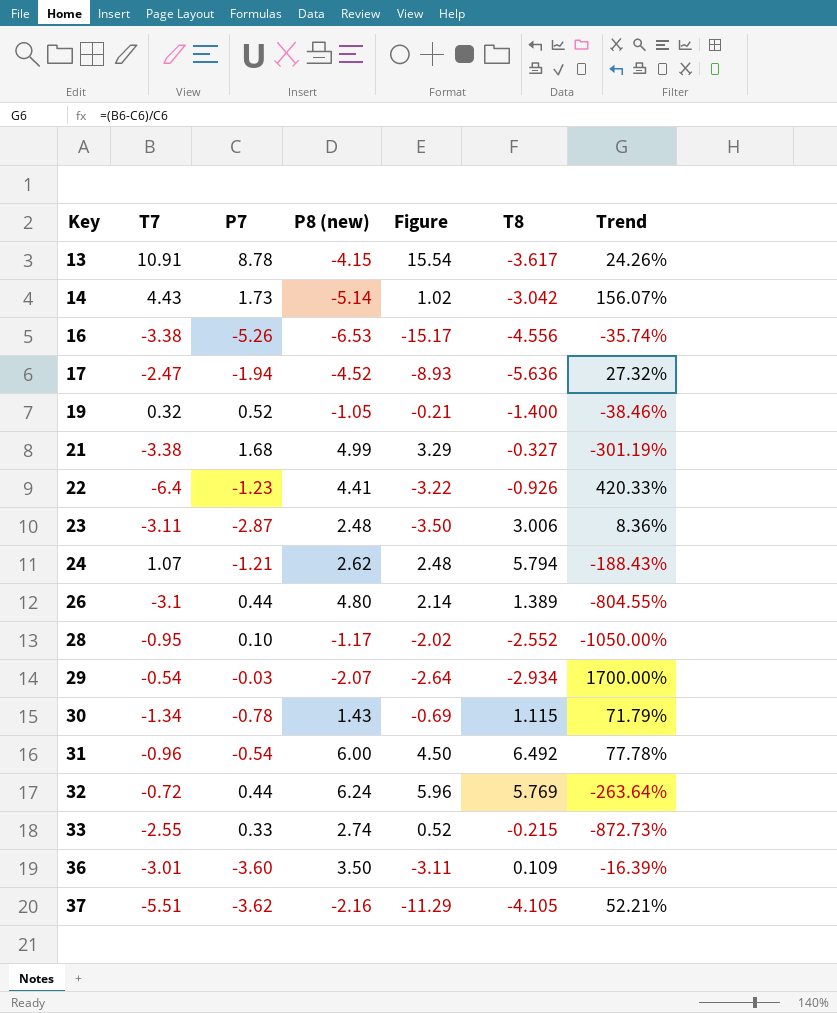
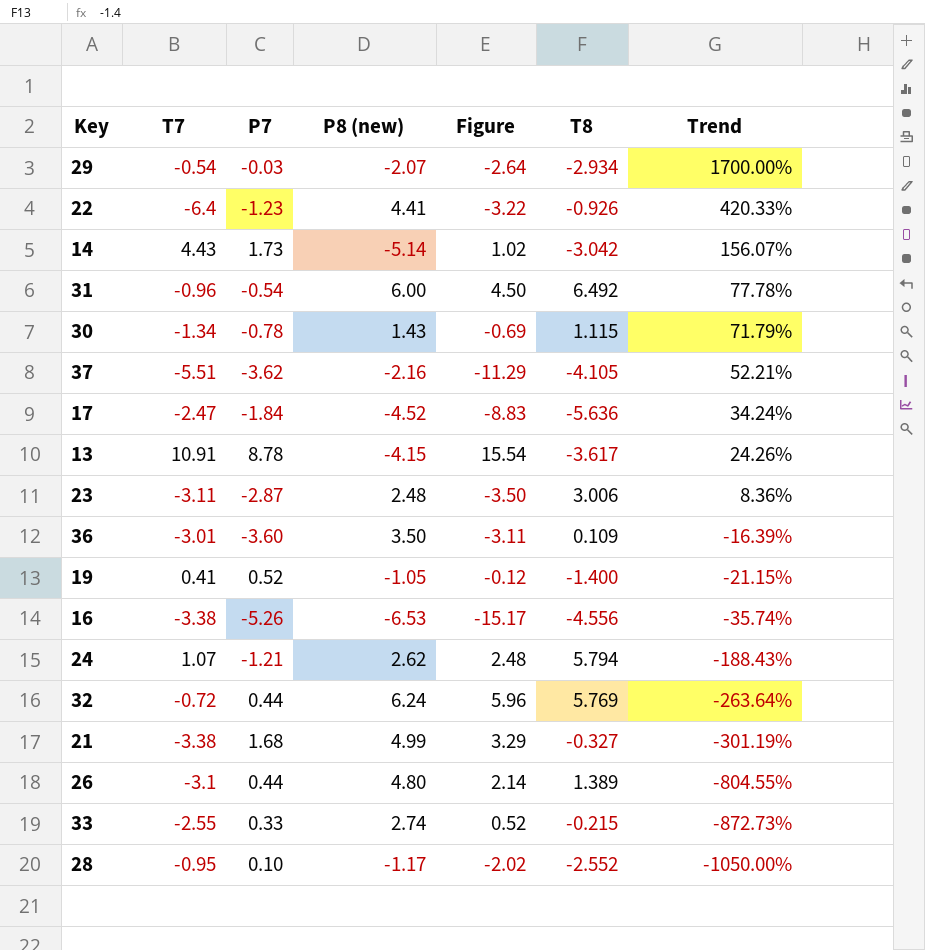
row order: Key ascending -> Trend descending
17 | P7: -1.94 -> -1.84
17 | Figure: -8.93 -> -8.83
17 | Trend: 27.32% -> 34.24%
19 | T7: 0.32 -> 0.41
19 | Figure: -0.21 -> -0.12
19 | Trend: -38.46% -> -21.15%

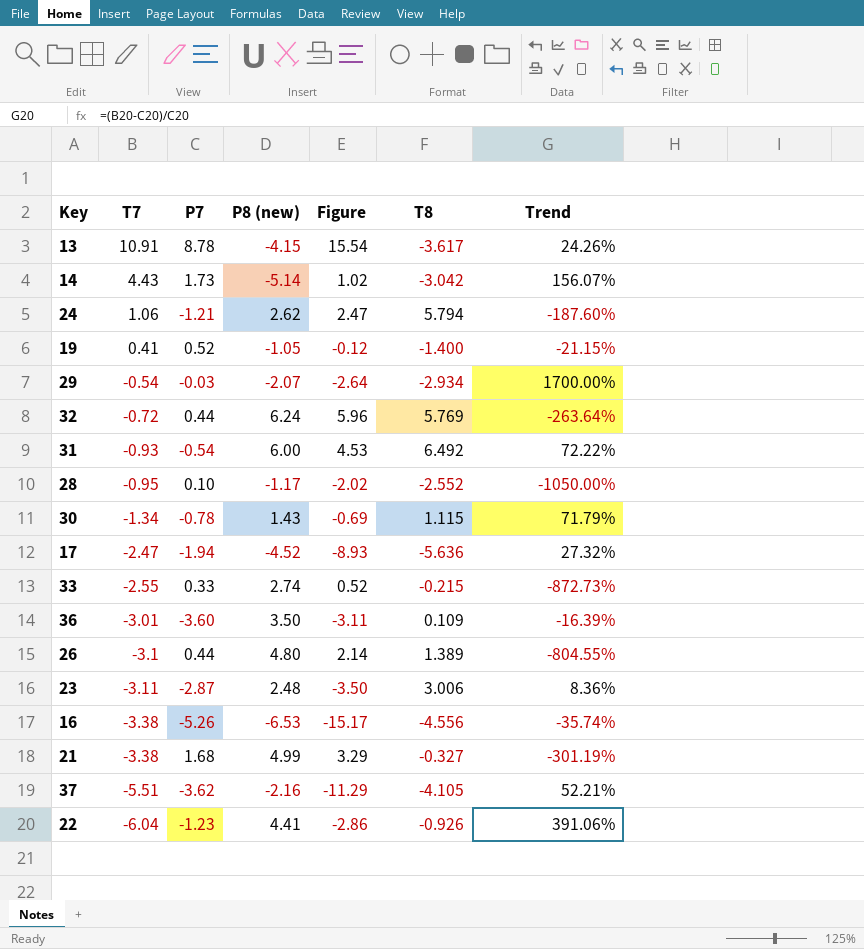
row order: Trend descending -> T7 descending
24 | T7: 1.07 -> 1.06
24 | Figure: 2.48 -> 2.47
24 | Trend: -188.43% -> -187.60%
31 | T7: -0.96 -> -0.93
31 | Figure: 4.50 -> 4.53
31 | Trend: 77.78% -> 72.22%
17 | P7: -1.84 -> -1.94
17 | Figure: -8.83 -> -8.93
17 | Trend: 34.24% -> 27.32%
22 | T7: -6.4 -> -6.04
22 | Figure: -3.22 -> -2.86
22 | Trend: 420.33% -> 391.06%

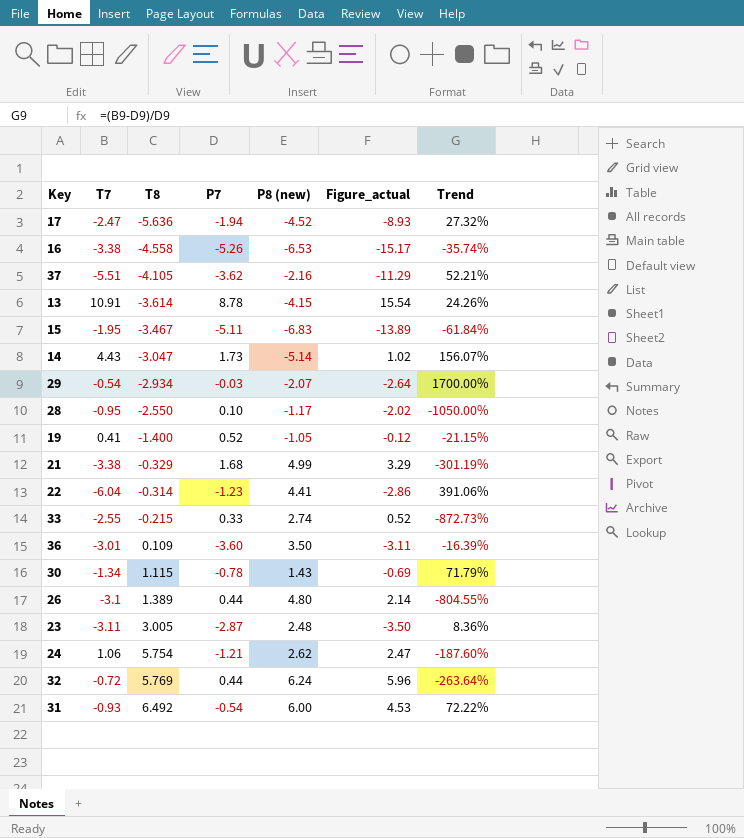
row order: T7 descending -> T8 ascending
column T8 | position: 6 -> 3
column name: Figure -> Figure_actual
16 | T8: -4.556 -> -4.558
13 | T8: -3.617 -> -3.614
row 15: none -> -1.95 | -3.467 | -5.11 | -6.83 | -13.89 | -61.84%
14 | T8: -3.042 -> -3.047
28 | T8: -2.552 -> -2.550
21 | T8: -0.327 -> -0.329
22 | T8: -0.926 -> -0.314
23 | T8: 3.006 -> 3.005
24 | T8: 5.794 -> 5.754

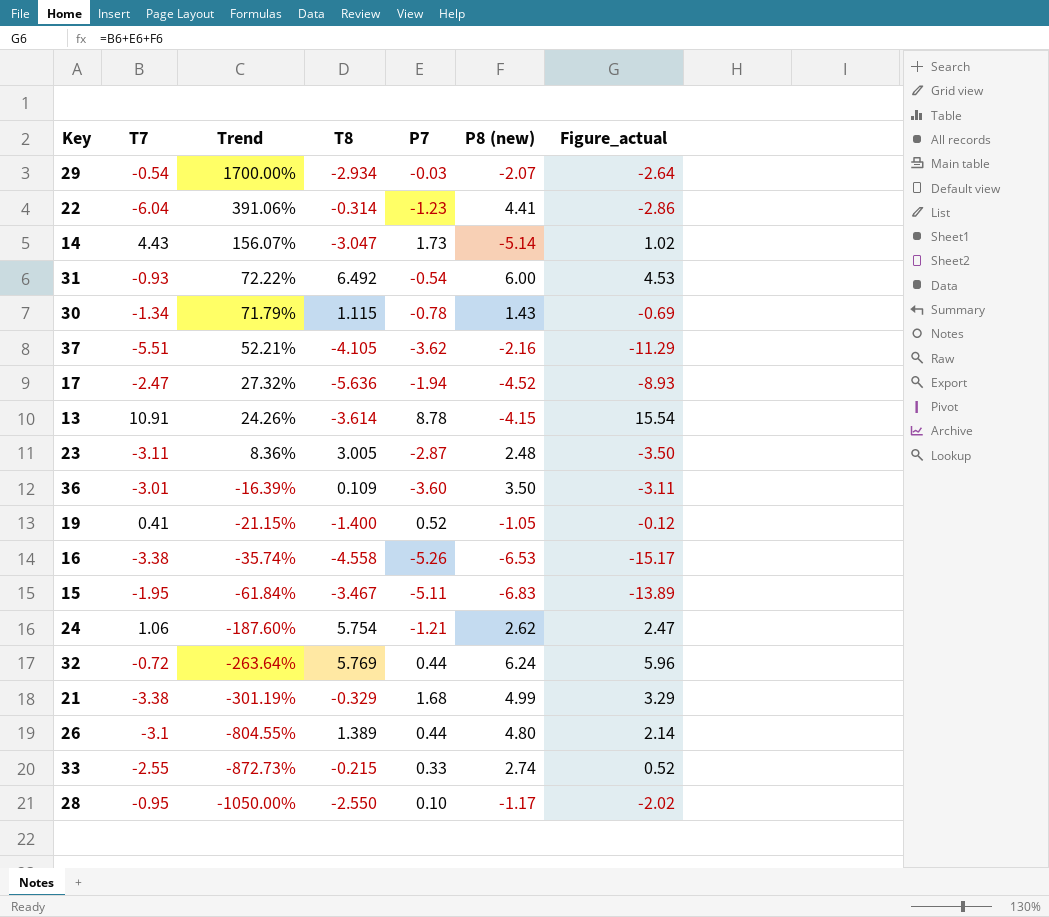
row order: T8 ascending -> Trend descending
column Trend | position: 7 -> 3

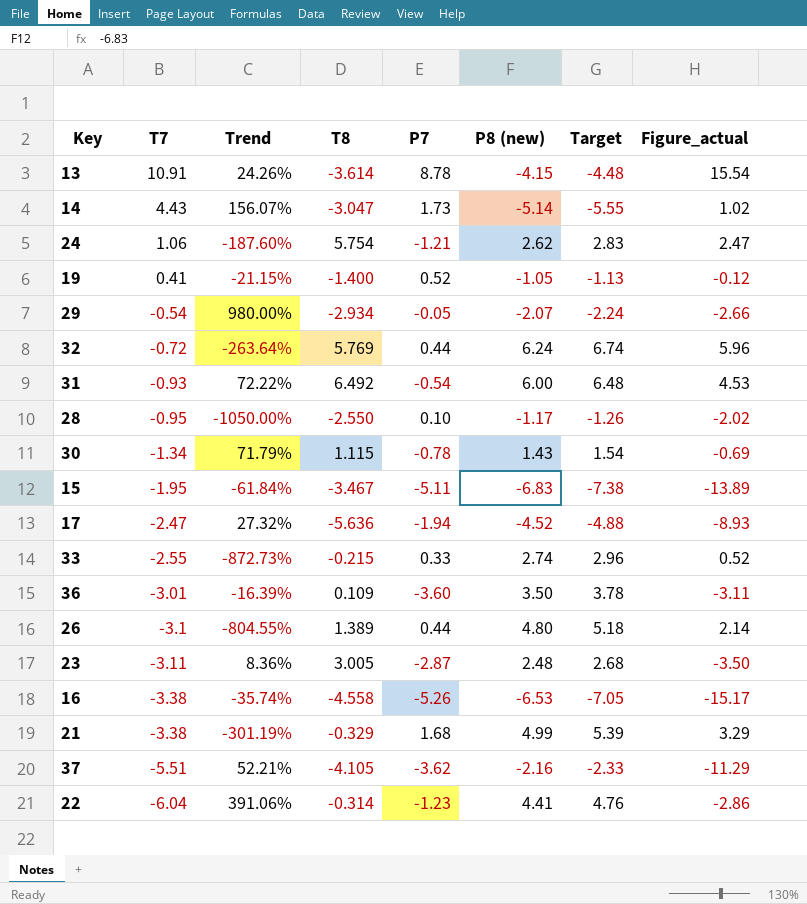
row order: Trend descending -> T7 descending
column Target | formula: none -> [P8 (new)] * 1.08
29 | Trend: 1700.00% -> 980.00%
29 | P7: -0.03 -> -0.05
29 | Figure_actual: -2.64 -> -2.66

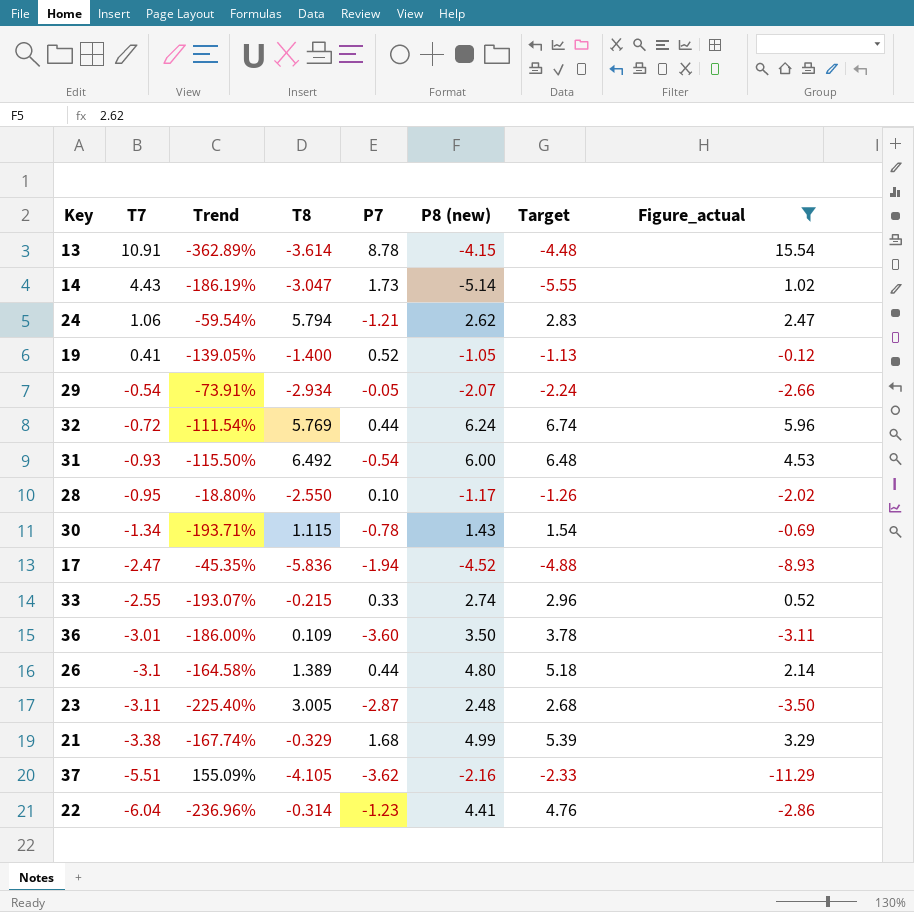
filter: none -> Figure_actual >= -11.29
column Trend | formula: ([T7] - [P7]) / [P7] -> ([T7] - [P8 (new)]) / [P8 (new)]
24 | T8: 5.754 -> 5.794
17 | T8: -5.636 -> -5.836

